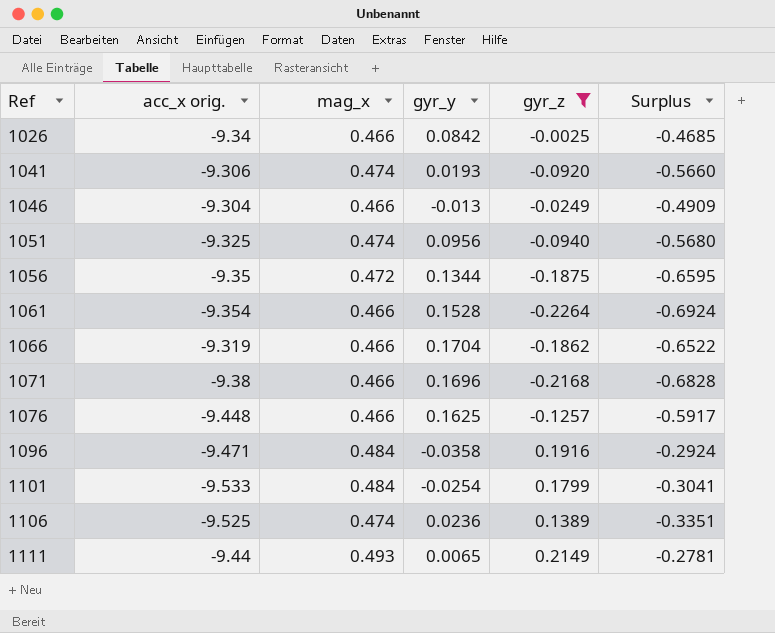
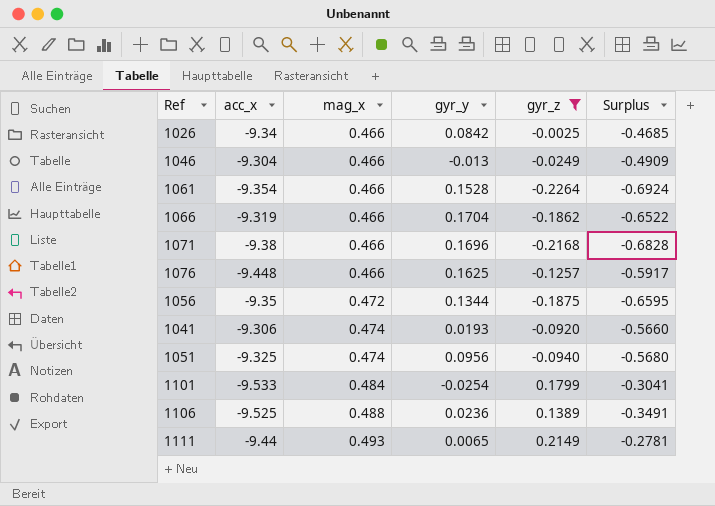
row order: Ref ascending -> mag_x ascending
column name: acc_x orig. -> acc_x
row 1096: -9.471 | 0.484 | -0.0358 | 0.1916 | -0.2924 -> none
1106 | mag_x: 0.474 -> 0.488
1106 | Surplus: -0.3351 -> -0.3491

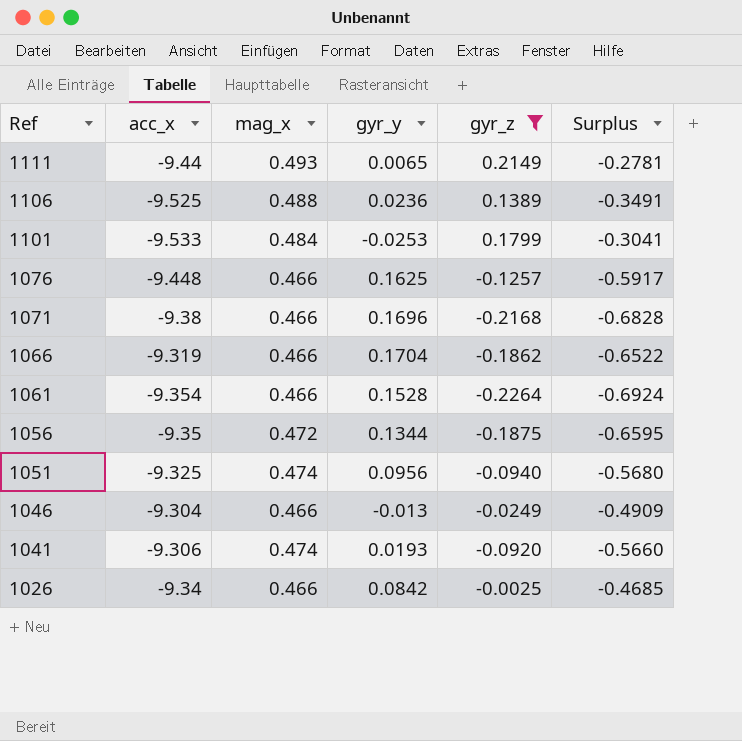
row order: mag_x ascending -> Ref descending
1101 | gyr_y: -0.0254 -> -0.0253

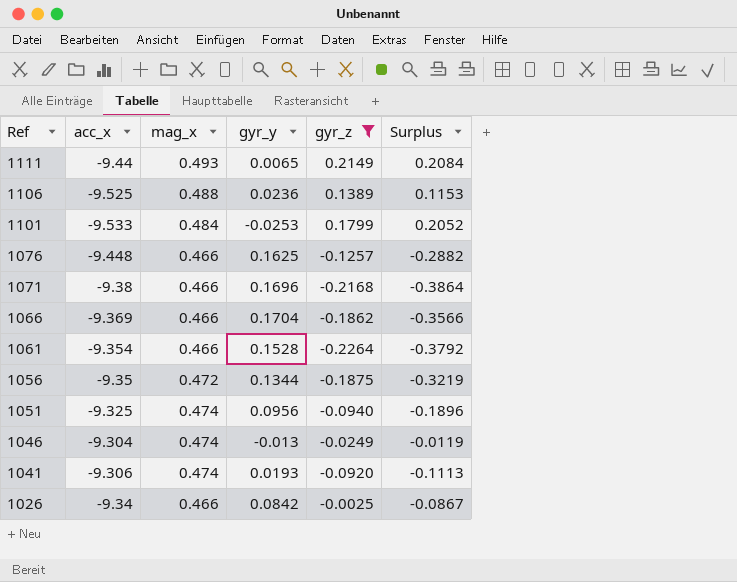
column Surplus | formula: [gyr_z] - [mag_x] -> [gyr_z] - [gyr_y]
1066 | acc_x: -9.319 -> -9.369
1046 | mag_x: 0.466 -> 0.474

